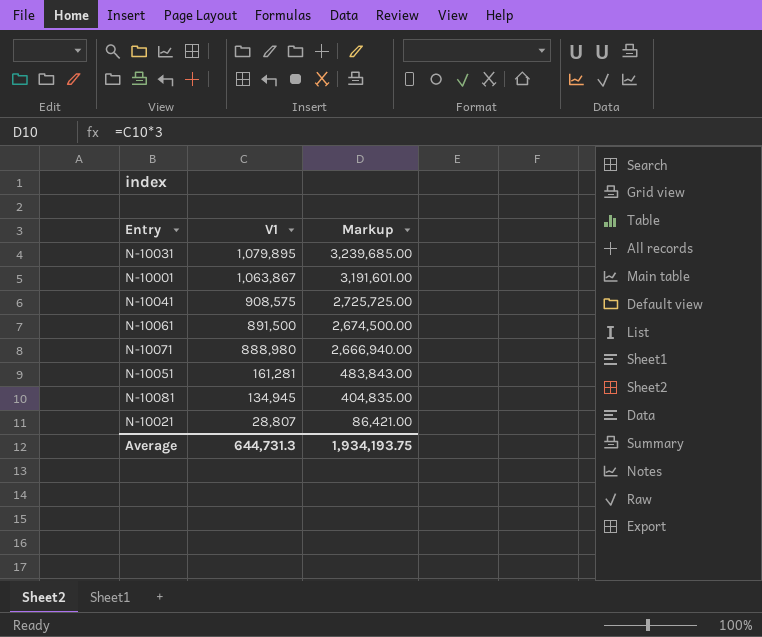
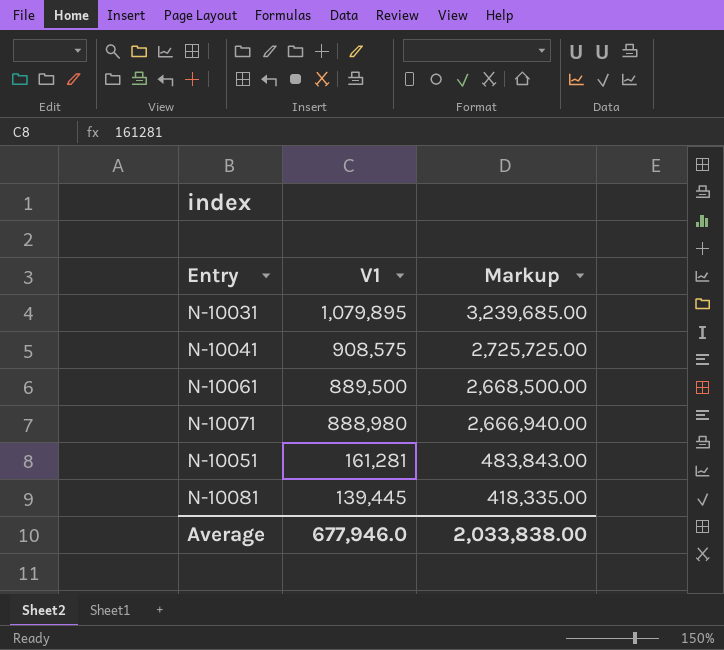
row N-10001: 1,063,867 | 3,191,601.00 -> none
row N-10021: 28,807 | 86,421.00 -> none
N-10061 | V1: 891,500 -> 889,500
N-10061 | Markup: 2,674,500.00 -> 2,668,500.00
N-10081 | V1: 134,945 -> 139,445
N-10081 | Markup: 404,835.00 -> 418,335.00
Average | V1: 644,731.3 -> 677,946.0
Average | Markup: 1,934,193.75 -> 2,033,838.00

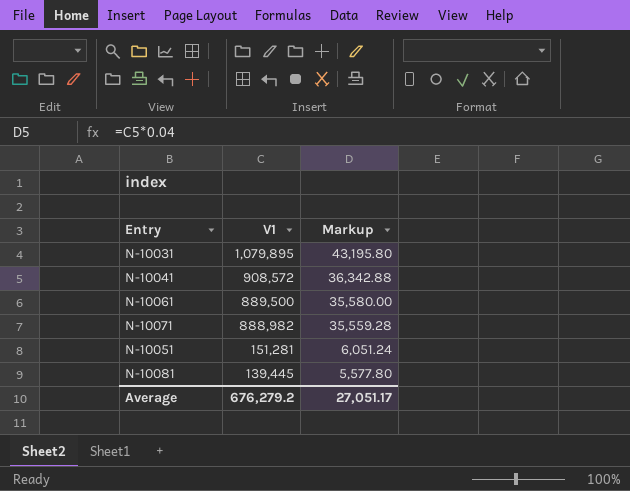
column Markup | formula: [V1] * 3 -> [V1] * 0.04
N-10041 | V1: 908,575 -> 908,572
N-10071 | V1: 888,980 -> 888,982
N-10051 | V1: 161,281 -> 151,281
Average | V1: 677,946.0 -> 676,279.2
Average | Markup: 2,033,838.00 -> 27,051.17

